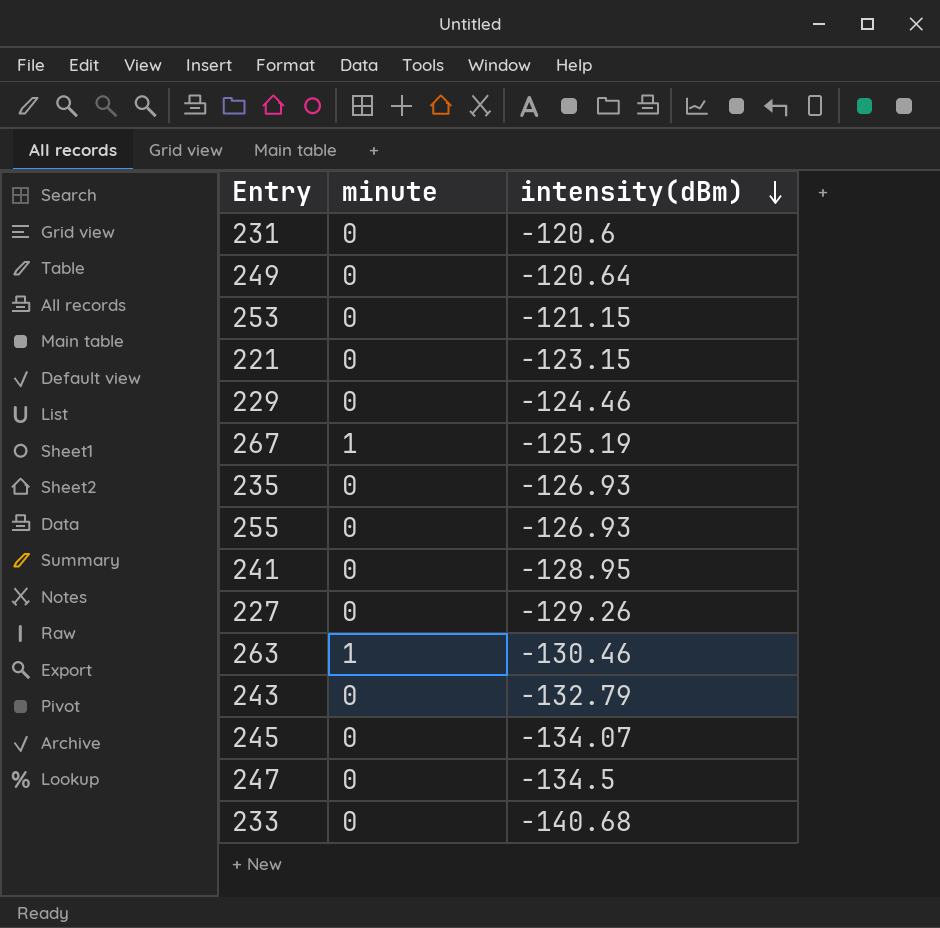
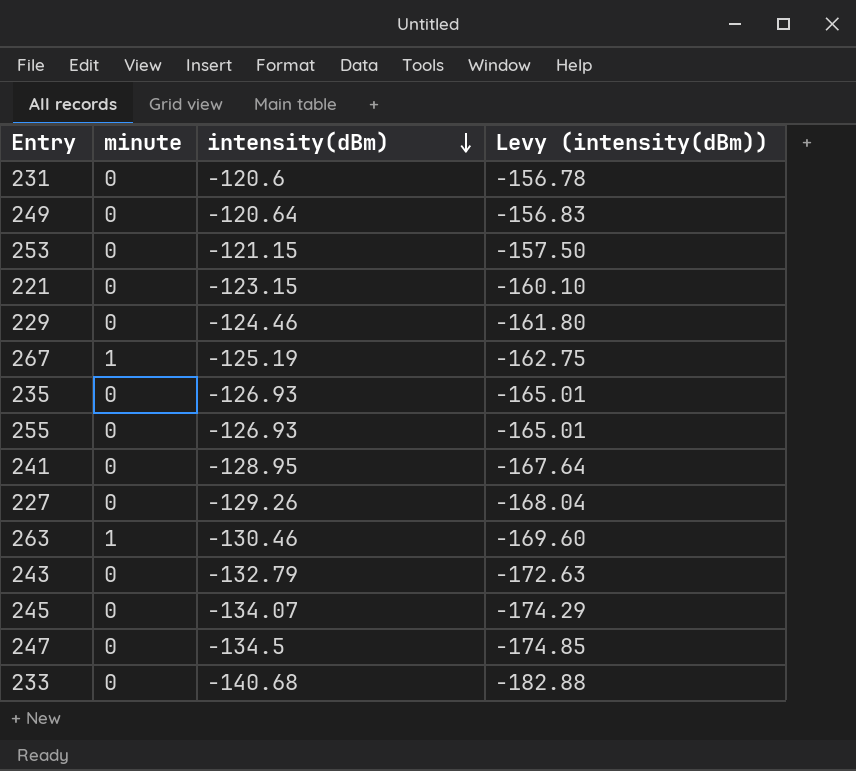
column Levy (intensity(dBm)) | formula: none -> [intensity(dBm)] * 1.3

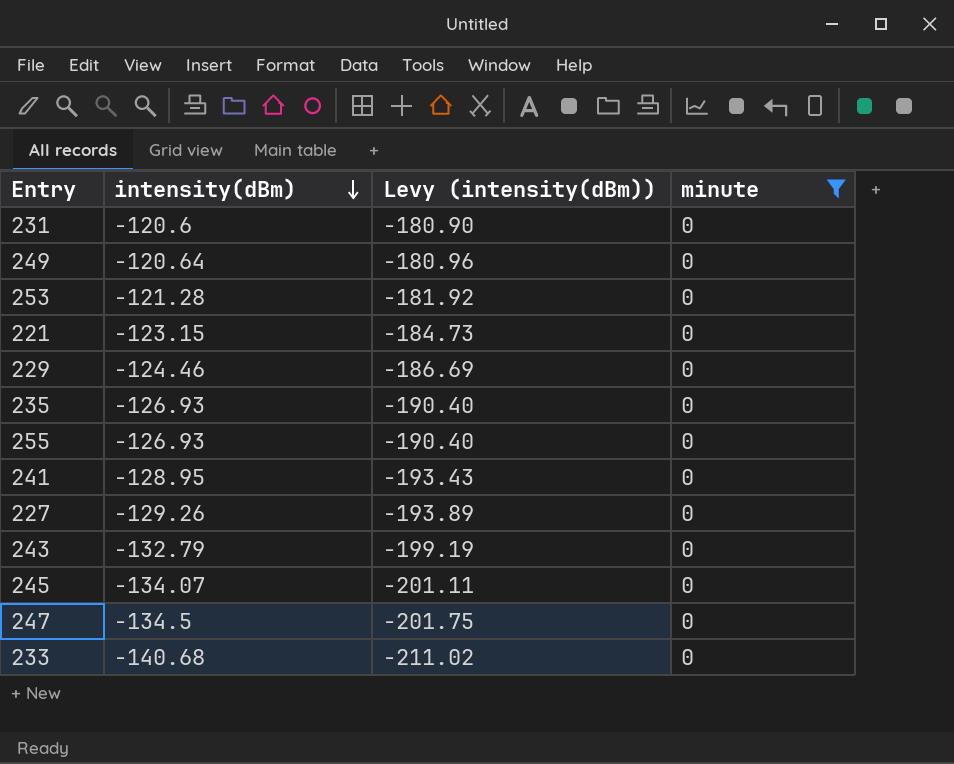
filter: none -> minute = 0
column Levy (intensity(dBm)) | formula: [intensity(dBm)] * 1.3 -> [intensity(dBm)] * 1.5
column minute | position: 2 -> 4
253 | intensity(dBm): -121.15 -> -121.28

